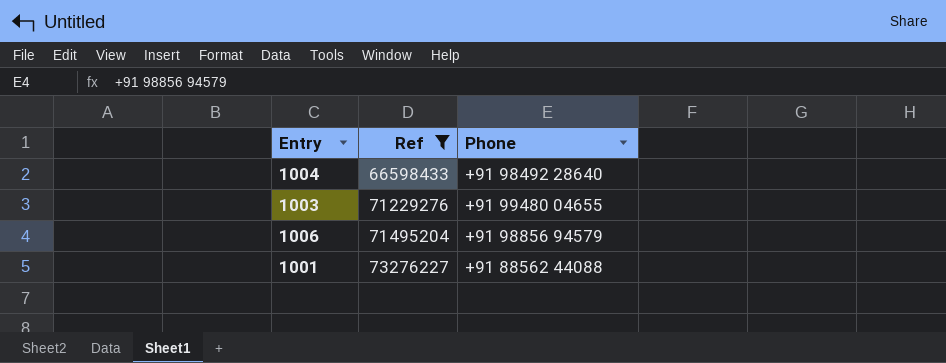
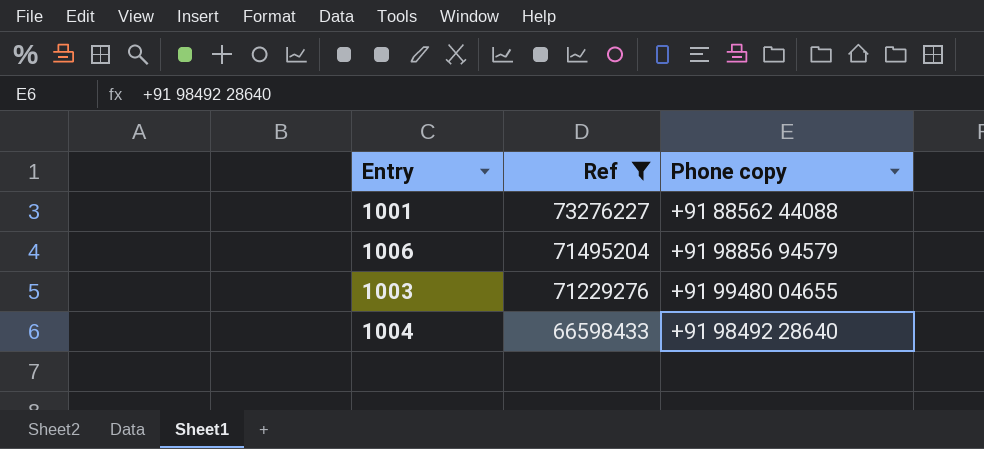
row order: Ref ascending -> Ref descending
column name: Phone -> Phone copy

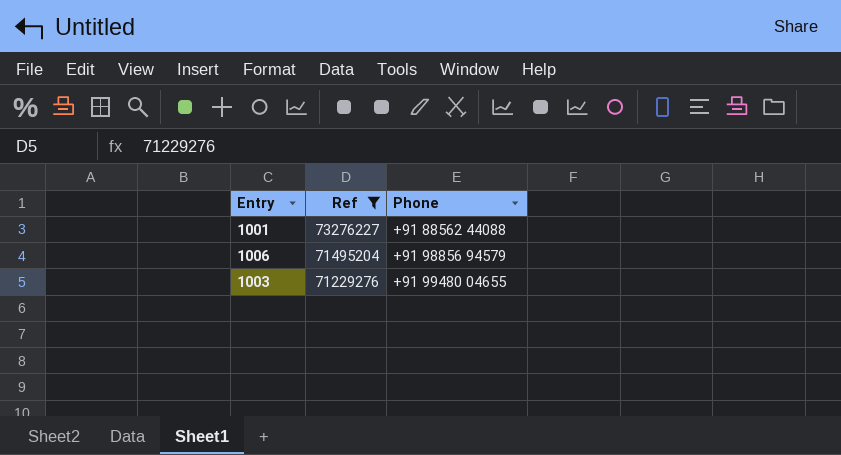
column name: Phone copy -> Phone
row 1004: 66598433 | +91 98492 28640 -> none

